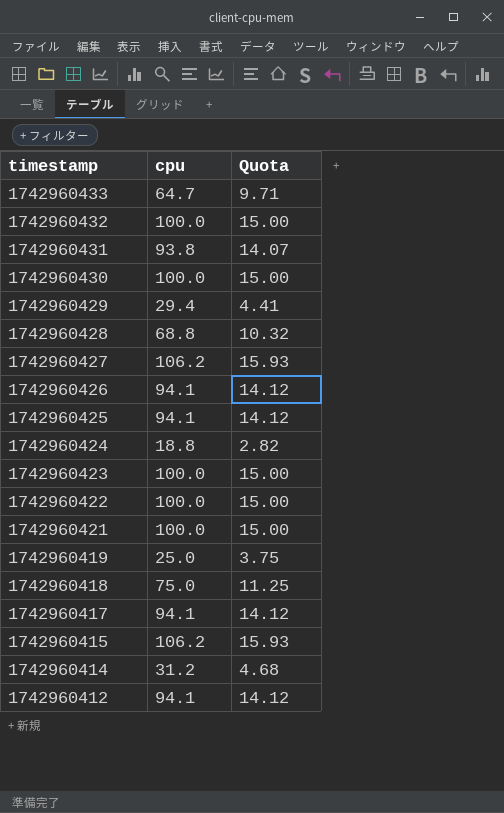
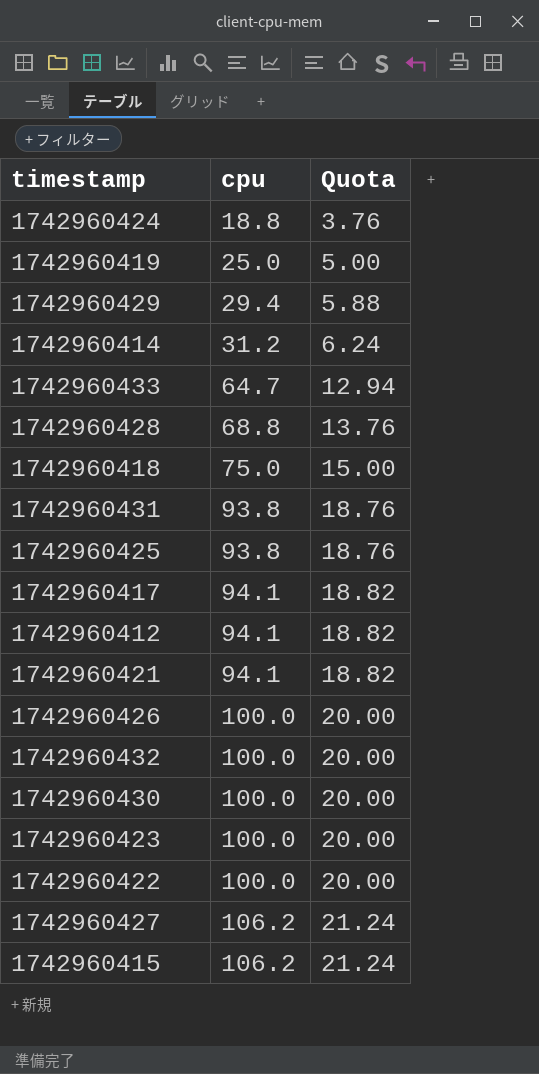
row order: timestamp descending -> cpu ascending
column Quota | formula: [cpu] * 0.15 -> [cpu] * 0.2
1742960425 | cpu: 94.1 -> 93.8
1742960421 | cpu: 100.0 -> 94.1
1742960426 | cpu: 94.1 -> 100.0

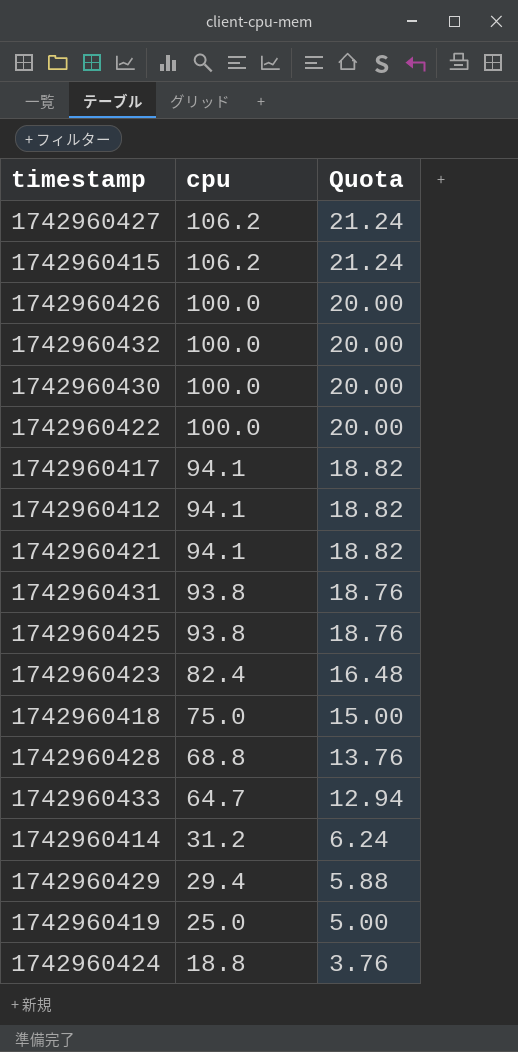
row order: cpu ascending -> cpu descending
1742960423 | cpu: 100.0 -> 82.4
1742960423 | Quota: 20.00 -> 16.48

